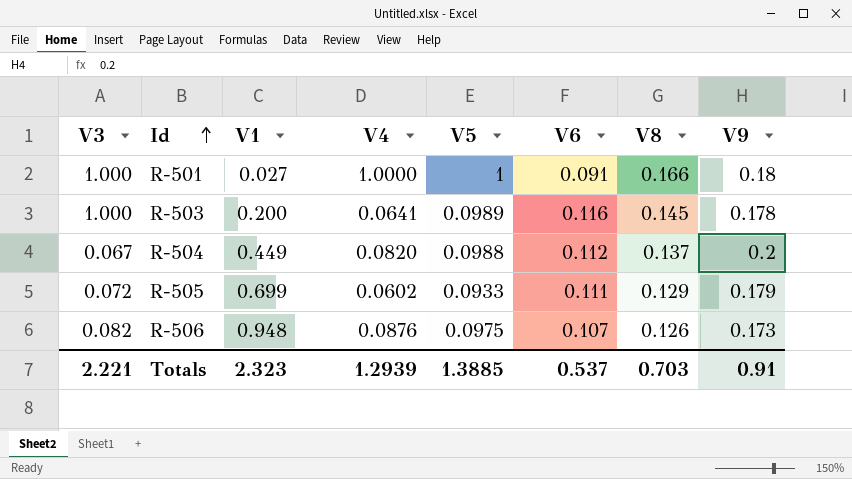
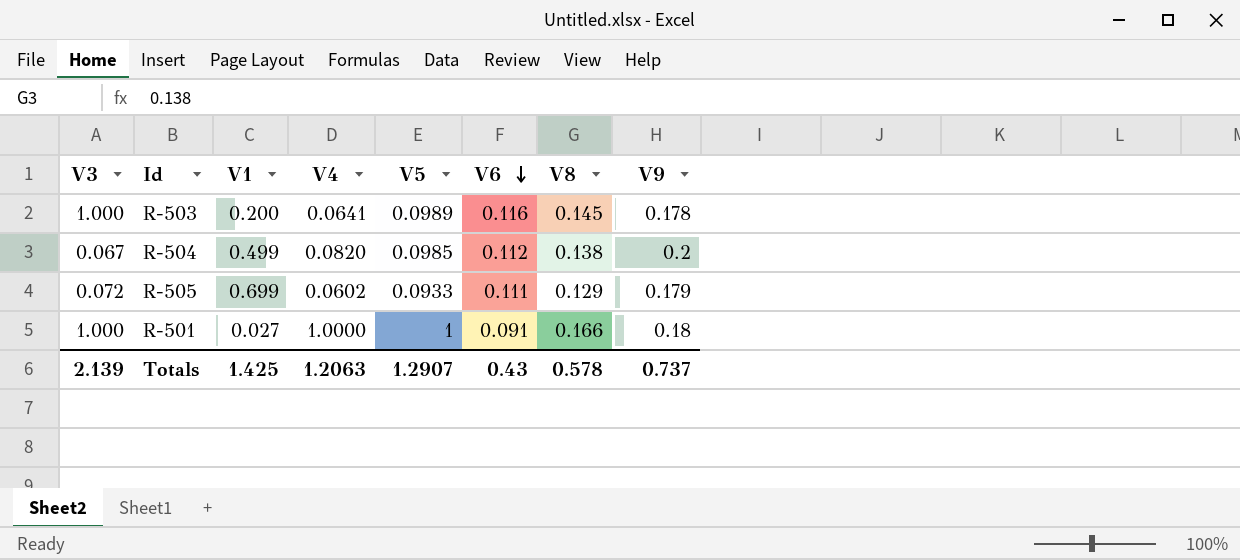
row order: Id ascending -> V6 descending
row R-506: 0.082 | 0.948 | 0.0876 | 0.0975 | 0.107 | 0.126 | 0.173 -> none
R-504 | V1: 0.449 -> 0.499
R-504 | V5: 0.0988 -> 0.0985
R-504 | V8: 0.137 -> 0.138
Totals | V3: 2.221 -> 2.139
Totals | V1: 2.323 -> 1.425
Totals | V4: 1.2939 -> 1.2063
Totals | V5: 1.3885 -> 1.2907
Totals | V6: 0.537 -> 0.43
Totals | V8: 0.703 -> 0.578
Totals | V9: 0.91 -> 0.737

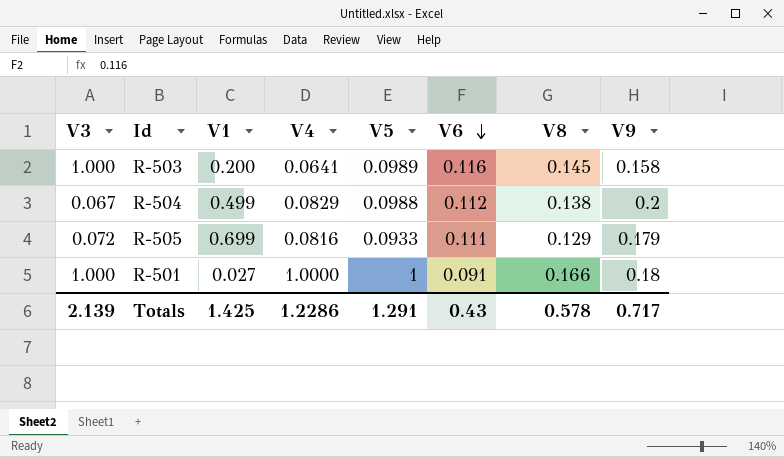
R-503 | V9: 0.178 -> 0.158
R-504 | V4: 0.0820 -> 0.0829
R-504 | V5: 0.0985 -> 0.0988
R-505 | V4: 0.0602 -> 0.0816
Totals | V4: 1.2063 -> 1.2286
Totals | V5: 1.2907 -> 1.291
Totals | V9: 0.737 -> 0.717

